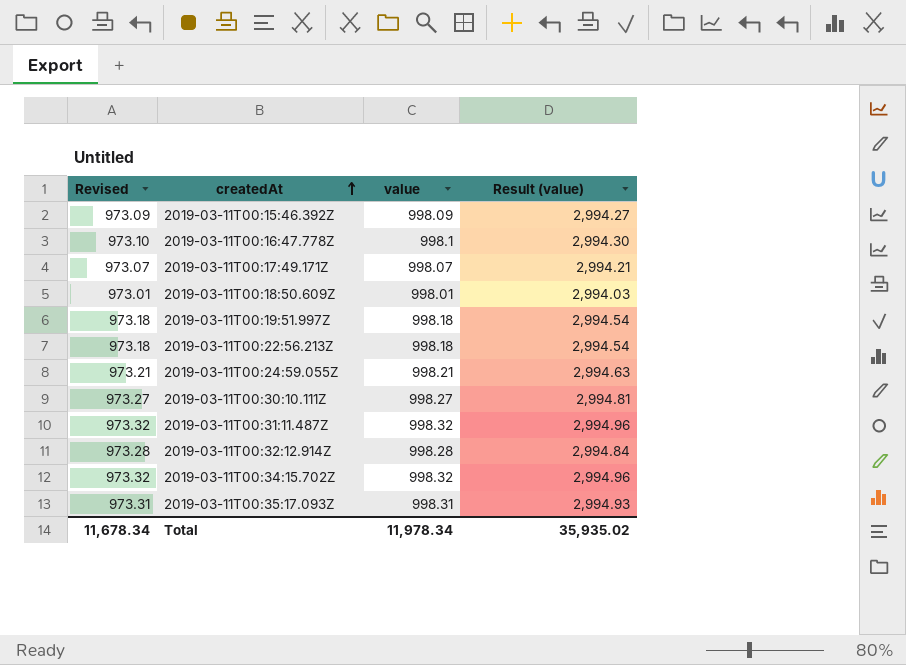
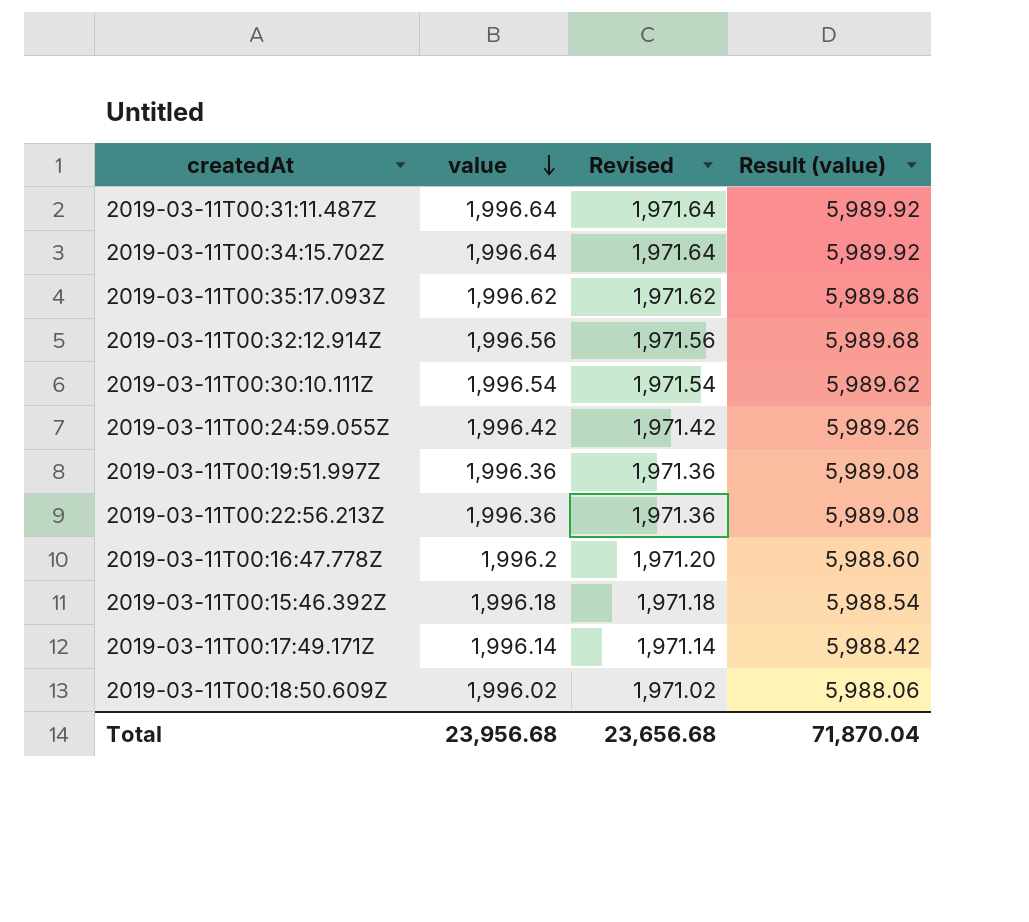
row order: createdAt ascending -> value descending
column Revised | position: 1 -> 3
2019-03-11T00:31:11.487Z | value: 998.32 -> 1,996.64
2019-03-11T00:31:11.487Z | Revised: 973.32 -> 1,971.64
2019-03-11T00:31:11.487Z | Result (value): 2,994.96 -> 5,989.92
2019-03-11T00:34:15.702Z | value: 998.32 -> 1,996.64
2019-03-11T00:34:15.702Z | Revised: 973.32 -> 1,971.64
2019-03-11T00:34:15.702Z | Result (value): 2,994.96 -> 5,989.92
2019-03-11T00:35:17.093Z | value: 998.31 -> 1,996.62
2019-03-11T00:35:17.093Z | Revised: 973.31 -> 1,971.62
2019-03-11T00:35:17.093Z | Result (value): 2,994.93 -> 5,989.86
2019-03-11T00:32:12.914Z | value: 998.28 -> 1,996.56
2019-03-11T00:32:12.914Z | Revised: 973.28 -> 1,971.56
2019-03-11T00:32:12.914Z | Result (value): 2,994.84 -> 5,989.68
2019-03-11T00:30:10.111Z | value: 998.27 -> 1,996.54
2019-03-11T00:30:10.111Z | Revised: 973.27 -> 1,971.54
2019-03-11T00:30:10.111Z | Result (value): 2,994.81 -> 5,989.62
2019-03-11T00:24:59.055Z | value: 998.21 -> 1,996.42
2019-03-11T00:24:59.055Z | Revised: 973.21 -> 1,971.42
2019-03-11T00:24:59.055Z | Result (value): 2,994.63 -> 5,989.26
2019-03-11T00:19:51.997Z | value: 998.18 -> 1,996.36
2019-03-11T00:19:51.997Z | Revised: 973.18 -> 1,971.36
2019-03-11T00:19:51.997Z | Result (value): 2,994.54 -> 5,989.08
2019-03-11T00:22:56.213Z | value: 998.18 -> 1,996.36
2019-03-11T00:22:56.213Z | Revised: 973.18 -> 1,971.36
2019-03-11T00:22:56.213Z | Result (value): 2,994.54 -> 5,989.08
2019-03-11T00:16:47.778Z | value: 998.1 -> 1,996.2
2019-03-11T00:16:47.778Z | Revised: 973.10 -> 1,971.20
2019-03-11T00:16:47.778Z | Result (value): 2,994.30 -> 5,988.60
2019-03-11T00:15:46.392Z | value: 998.09 -> 1,996.18
2019-03-11T00:15:46.392Z | Revised: 973.09 -> 1,971.18
2019-03-11T00:15:46.392Z | Result (value): 2,994.27 -> 5,988.54
2019-03-11T00:17:49.171Z | value: 998.07 -> 1,996.14
2019-03-11T00:17:49.171Z | Revised: 973.07 -> 1,971.14
2019-03-11T00:17:49.171Z | Result (value): 2,994.21 -> 5,988.42
2019-03-11T00:18:50.609Z | value: 998.01 -> 1,996.02
2019-03-11T00:18:50.609Z | Revised: 973.01 -> 1,971.02
2019-03-11T00:18:50.609Z | Result (value): 2,994.03 -> 5,988.06
Total | value: 11,978.34 -> 23,956.68
Total | Revised: 11,678.34 -> 23,656.68
Total | Result (value): 35,935.02 -> 71,870.04

